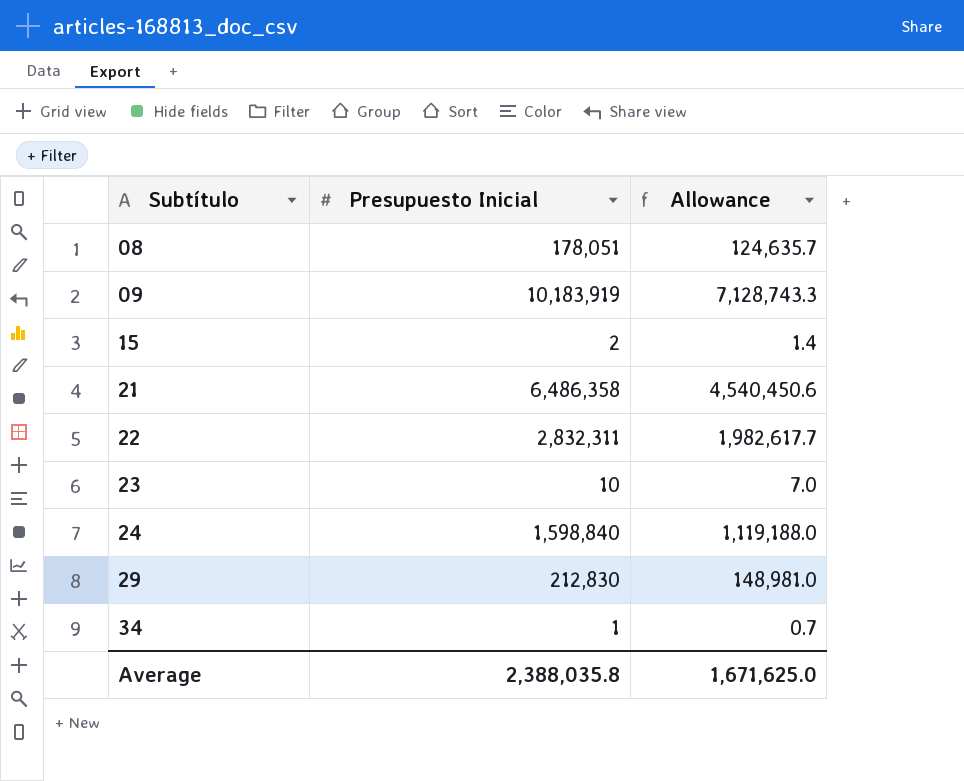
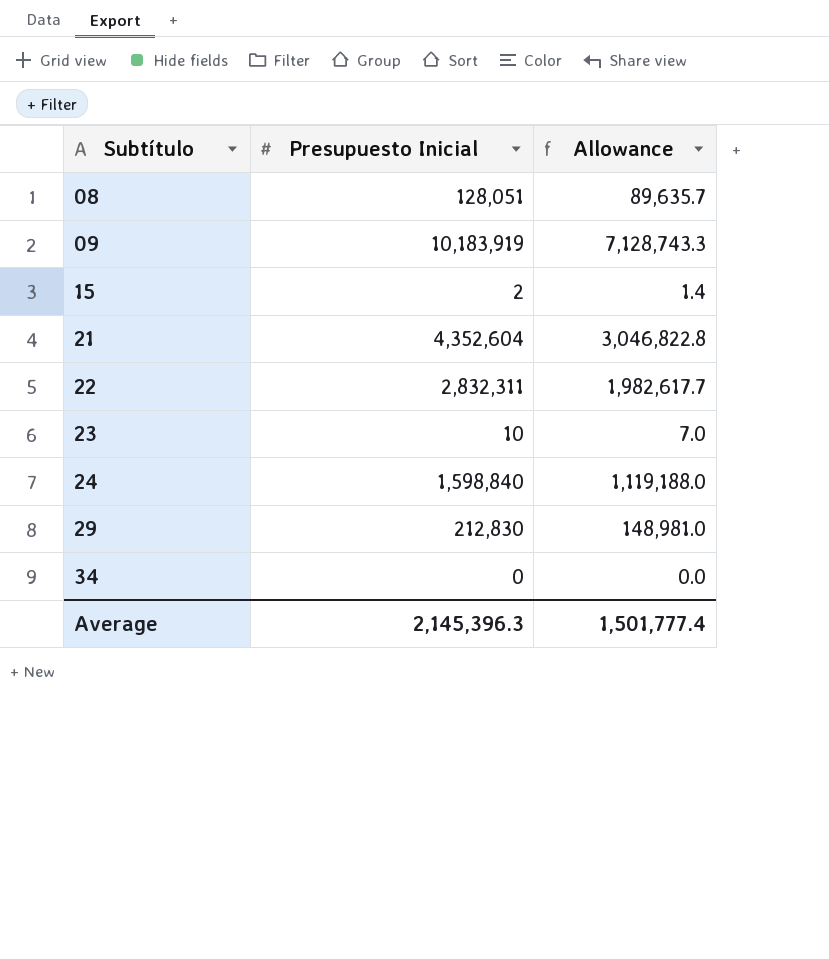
08 | Presupuesto Inicial: 178,051 -> 128,051
08 | Allowance: 124,635.7 -> 89,635.7
21 | Presupuesto Inicial: 6,486,358 -> 4,352,604
21 | Allowance: 4,540,450.6 -> 3,046,822.8
34 | Presupuesto Inicial: 1 -> 0
34 | Allowance: 0.7 -> 0.0
Average | Presupuesto Inicial: 2,388,035.8 -> 2,145,396.3
Average | Allowance: 1,671,625.0 -> 1,501,777.4

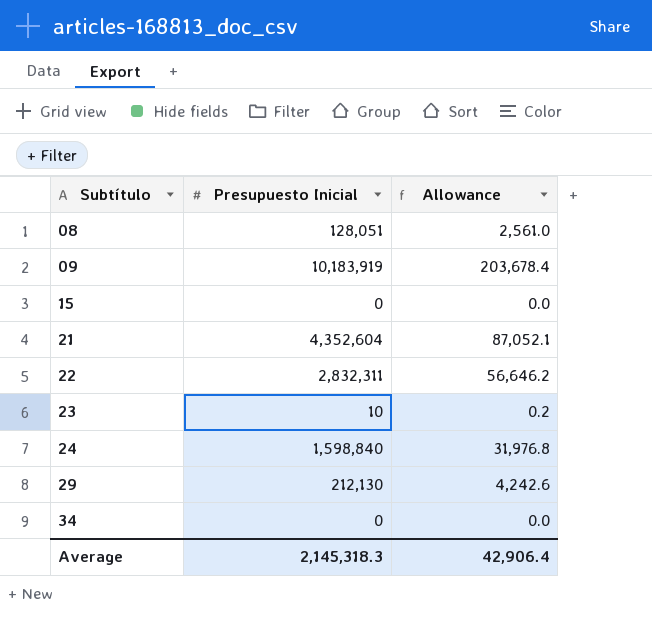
column Allowance | formula: [Presupuesto Inicial] * 0.7 -> [Presupuesto Inicial] * 0.02
15 | Presupuesto Inicial: 2 -> 0
29 | Presupuesto Inicial: 212,830 -> 212,130
Average | Presupuesto Inicial: 2,145,396.3 -> 2,145,318.3
Average | Allowance: 1,501,777.4 -> 42,906.4

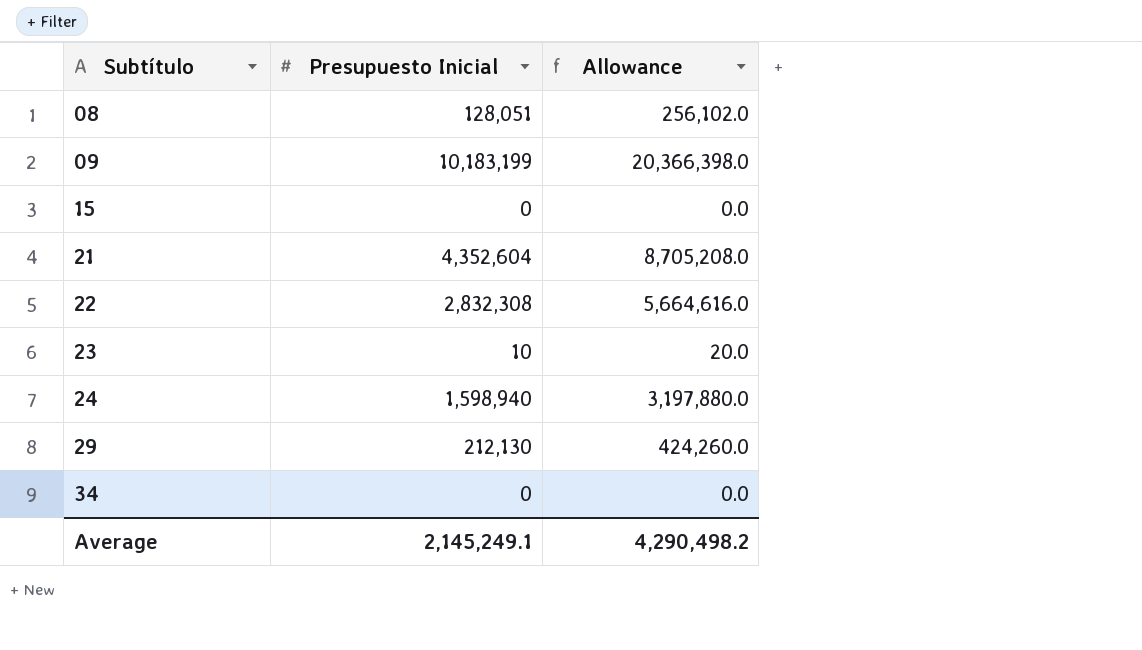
column Allowance | formula: [Presupuesto Inicial] * 0.02 -> [Presupuesto Inicial] * 2
09 | Presupuesto Inicial: 10,183,919 -> 10,183,199
22 | Presupuesto Inicial: 2,832,311 -> 2,832,308
24 | Presupuesto Inicial: 1,598,840 -> 1,598,940
Average | Presupuesto Inicial: 2,145,318.3 -> 2,145,249.1
Average | Allowance: 42,906.4 -> 4,290,498.2

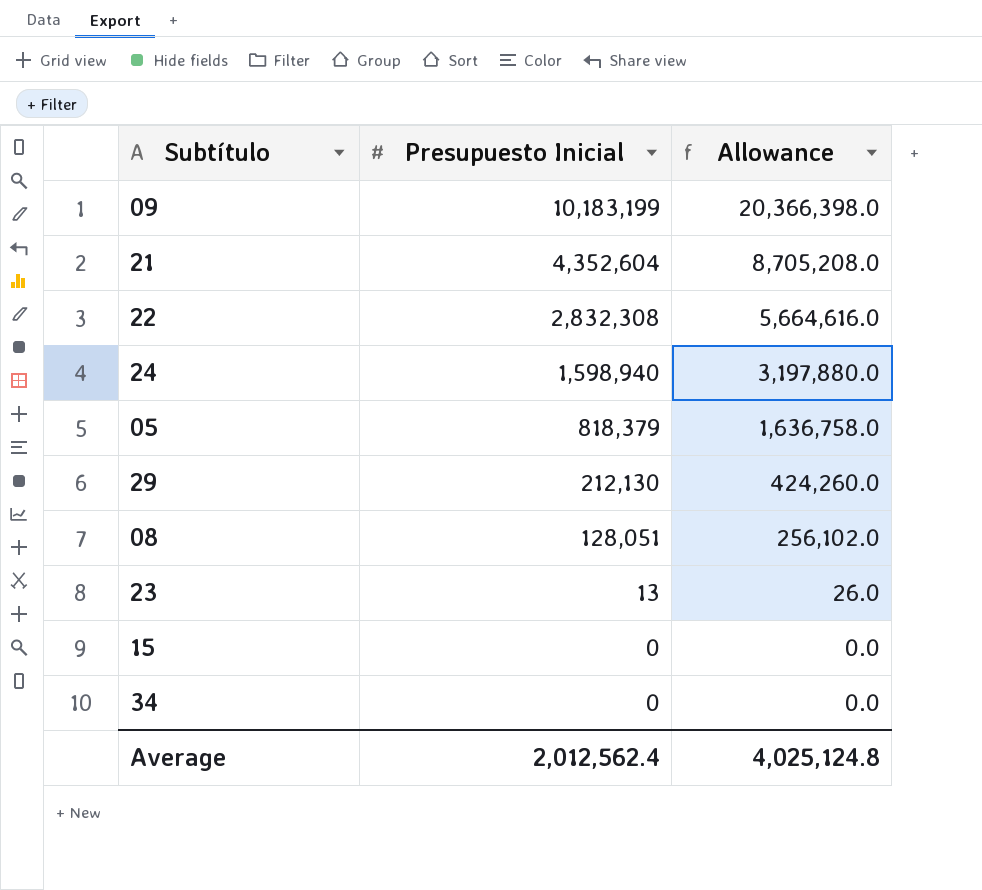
row order: Subtítulo ascending -> Presupuesto Inicial descending
row 05: none -> 818,379 | 1,636,758.0
23 | Presupuesto Inicial: 10 -> 13
23 | Allowance: 20.0 -> 26.0
Average | Presupuesto Inicial: 2,145,249.1 -> 2,012,562.4
Average | Allowance: 4,290,498.2 -> 4,025,124.8

